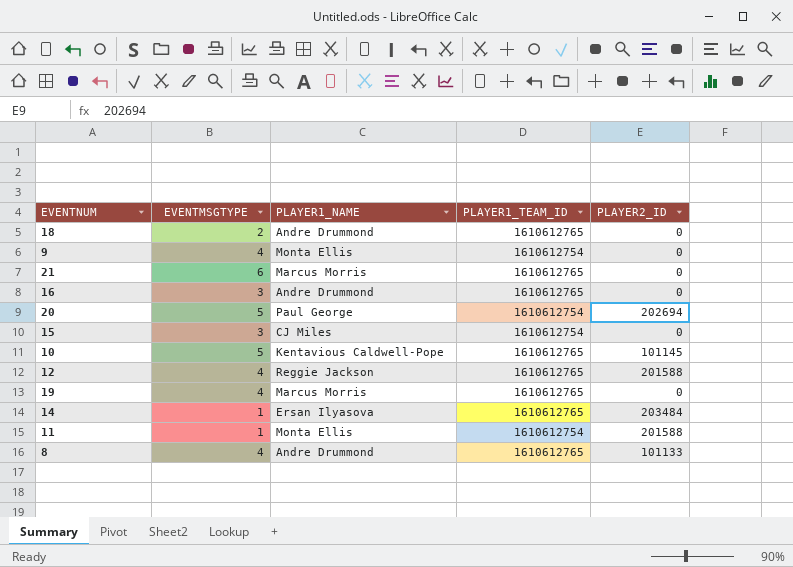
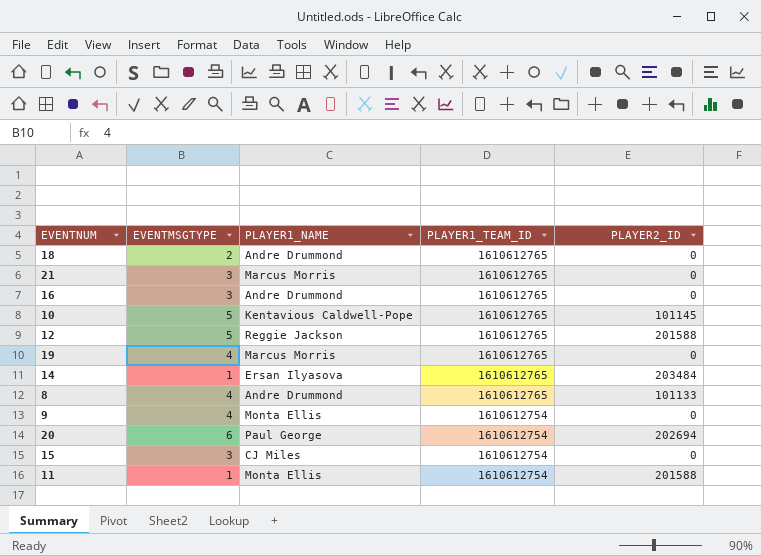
row order: none -> PLAYER1_TEAM_ID descending
21 | EVENTMSGTYPE: 6 -> 3
12 | EVENTMSGTYPE: 4 -> 5
20 | EVENTMSGTYPE: 5 -> 6

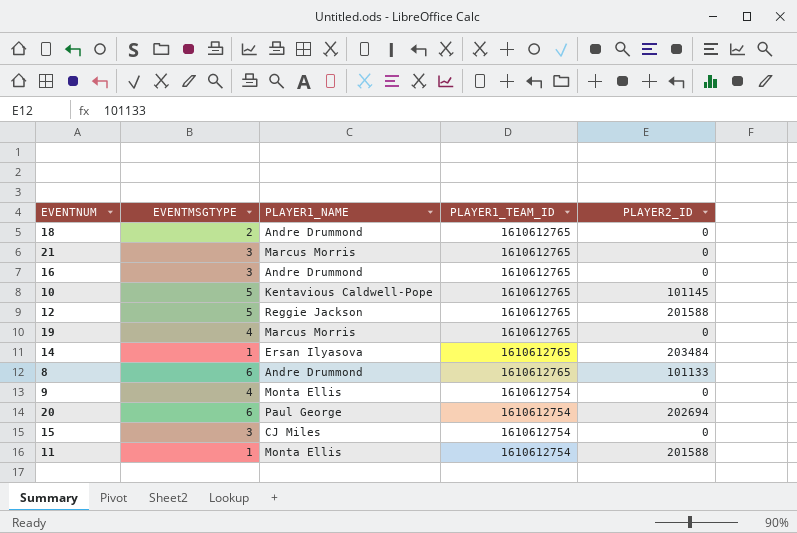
8 | EVENTMSGTYPE: 4 -> 6

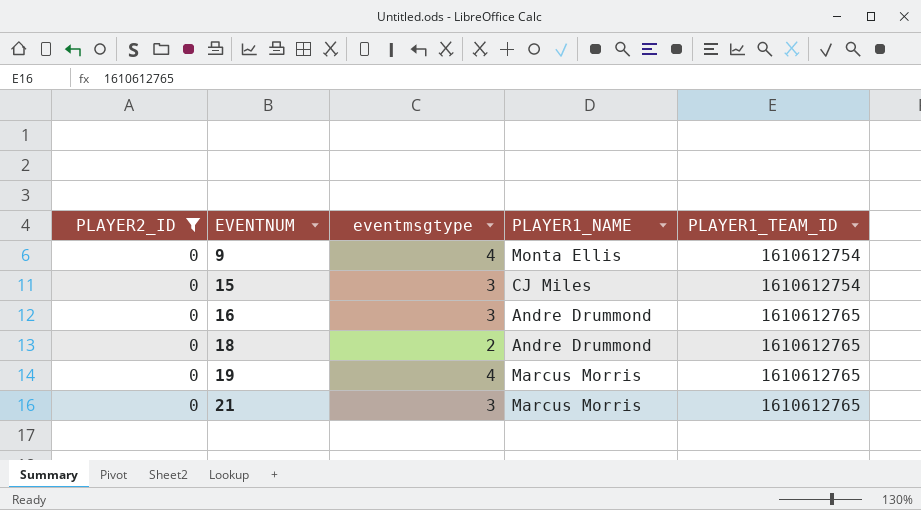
filter: none -> PLAYER2_ID = 0
row order: PLAYER1_TEAM_ID descending -> EVENTNUM ascending
column PLAYER2_ID | position: 5 -> 1
column name: EVENTMSGTYPE -> eventmsgtype

